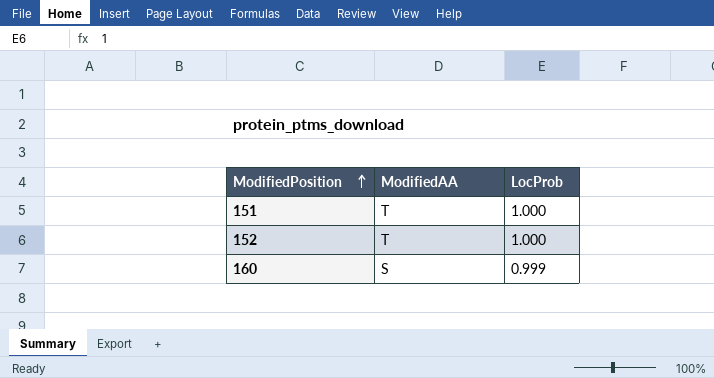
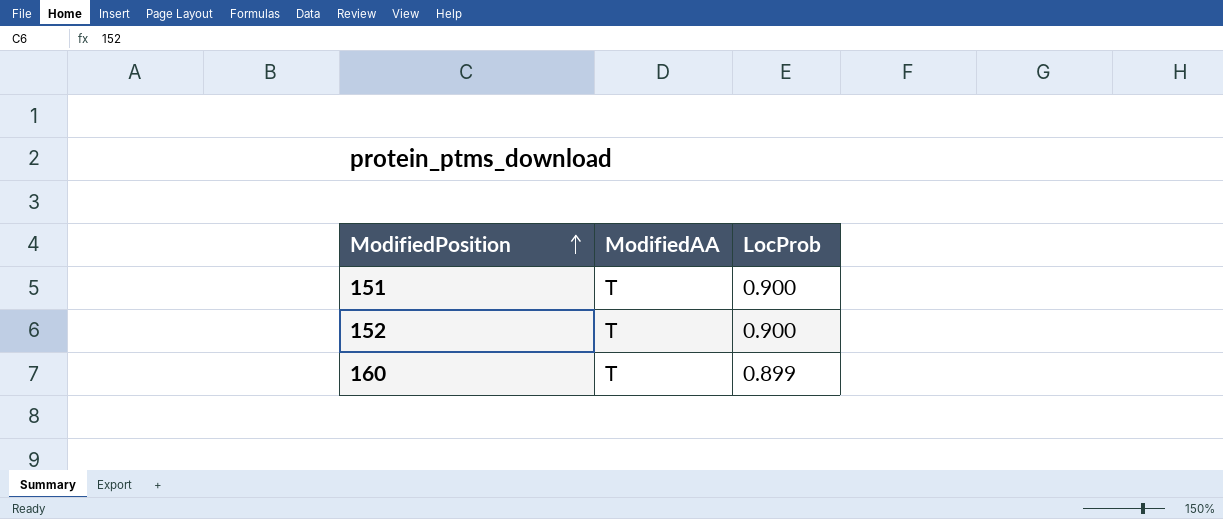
151 | LocProb: 1.000 -> 0.900
152 | LocProb: 1.000 -> 0.900
160 | ModifiedAA: S -> T
160 | LocProb: 0.999 -> 0.899

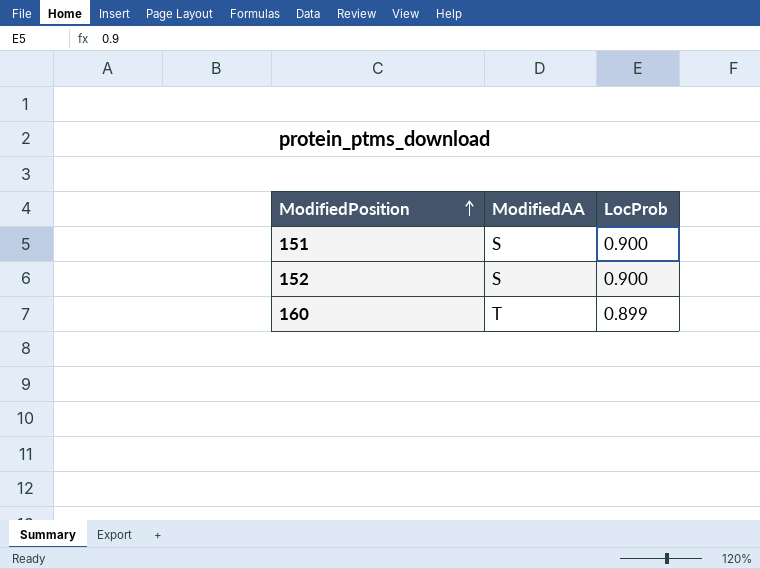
151 | ModifiedAA: T -> S
152 | ModifiedAA: T -> S

